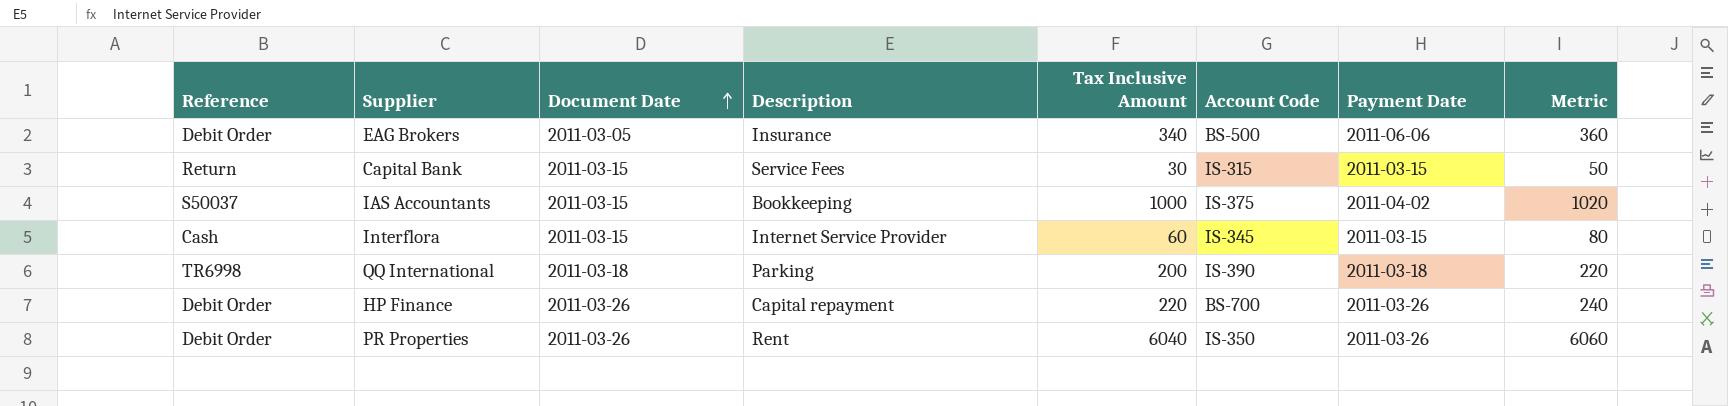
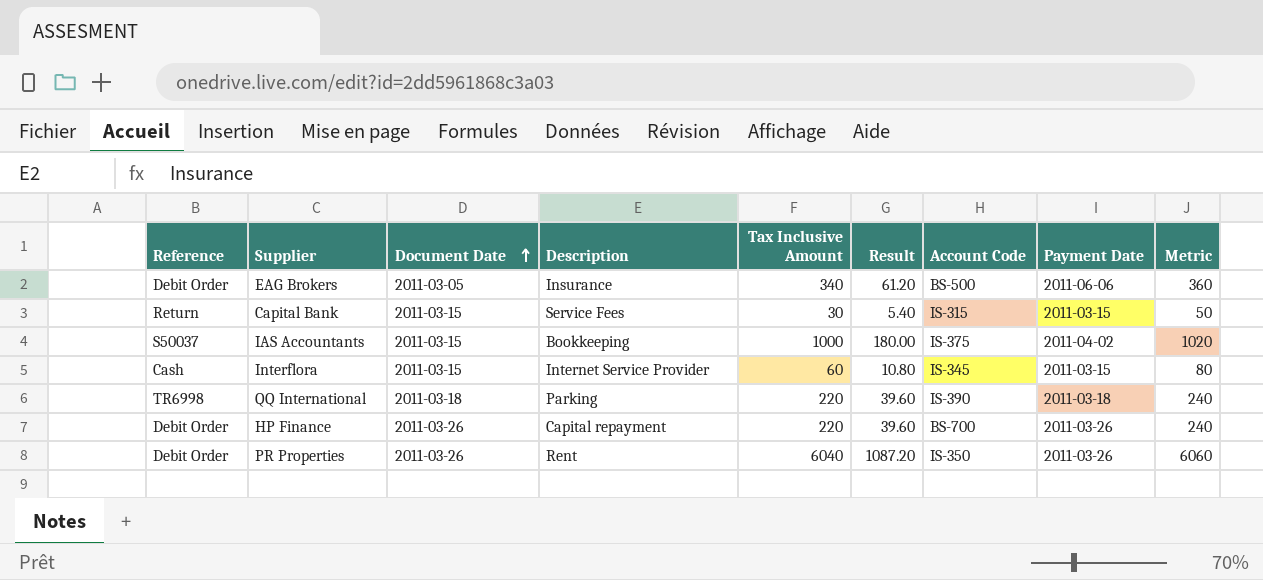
column Result | formula: none -> [Tax Inclusive Amount] * 0.18
QQ International | Tax Inclusive Amount: 200 -> 220
QQ International | Metric: 220 -> 240

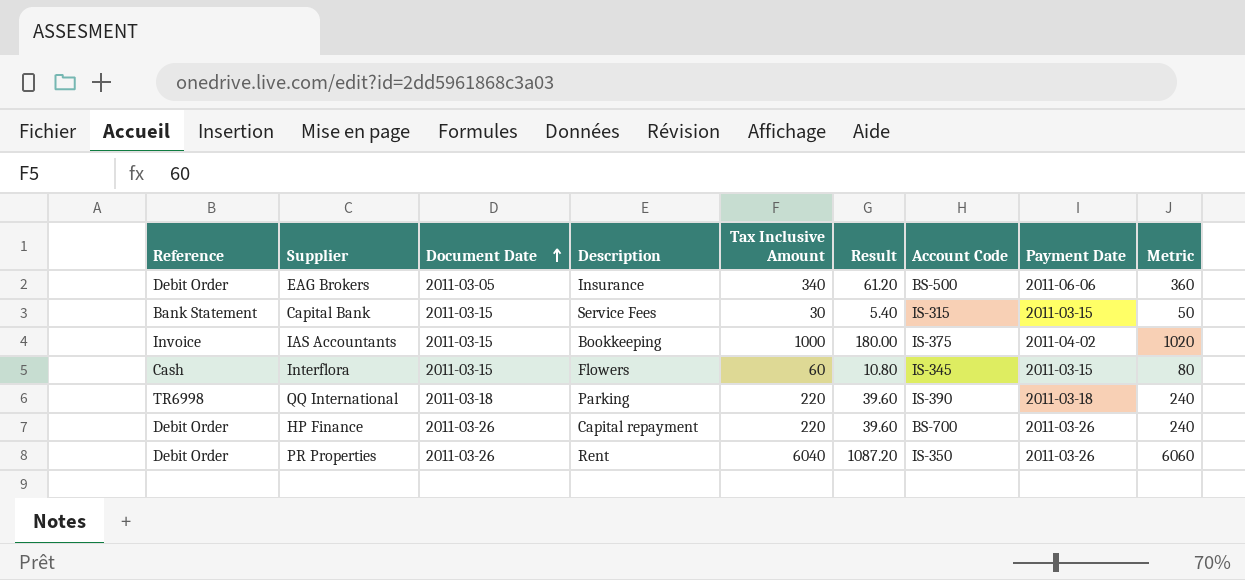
Capital Bank | Reference: Return -> Bank Statement
IAS Accountants | Reference: S50037 -> Invoice
Interflora | Description: Internet Service Provider -> Flowers

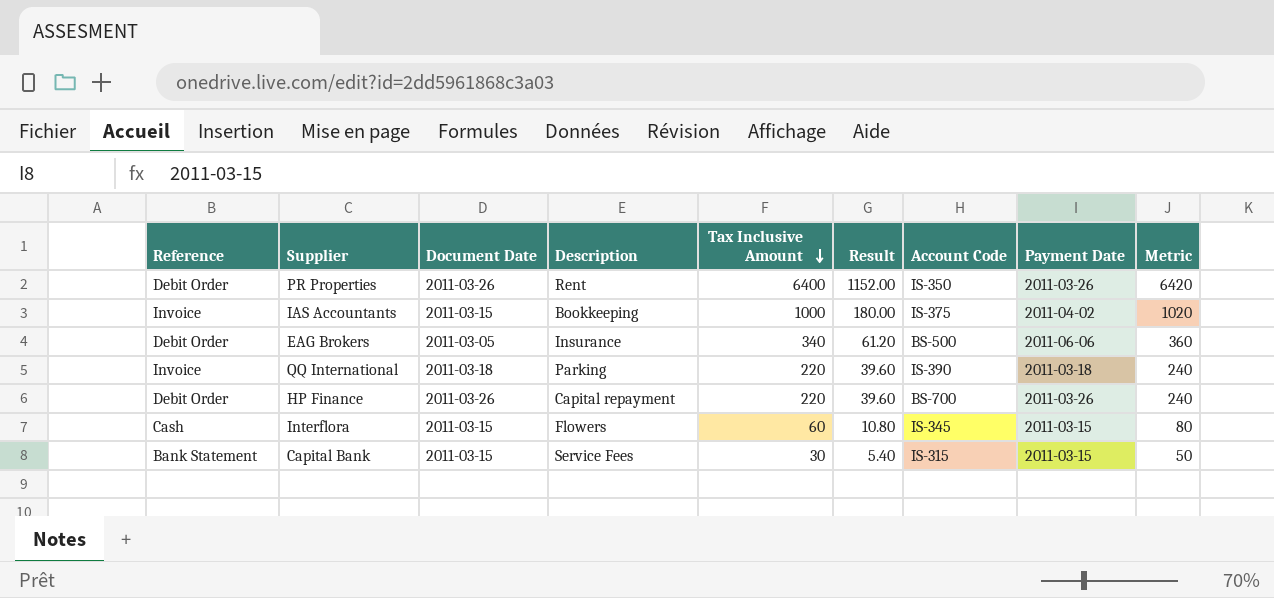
row order: Document Date ascending -> Tax Inclusive Amount descending
PR Properties | Tax Inclusive Amount: 6040 -> 6400
PR Properties | Result: 1087.20 -> 1152.00
PR Properties | Metric: 6060 -> 6420
QQ International | Reference: TR6998 -> Invoice

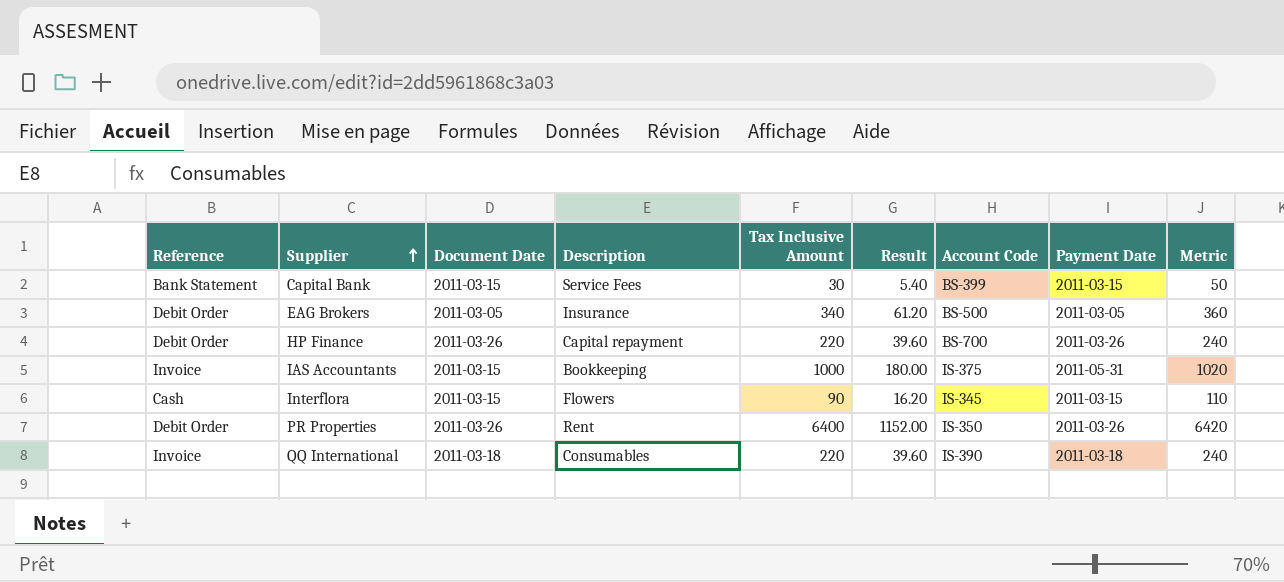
row order: Tax Inclusive Amount descending -> Supplier ascending
Capital Bank | Account Code: IS-315 -> BS-399
EAG Brokers | Payment Date: 2011-06-06 -> 2011-03-05
IAS Accountants | Payment Date: 2011-04-02 -> 2011-05-31
Interflora | Tax Inclusive Amount: 60 -> 90
Interflora | Result: 10.80 -> 16.20
Interflora | Metric: 80 -> 110
QQ International | Description: Parking -> Consumables

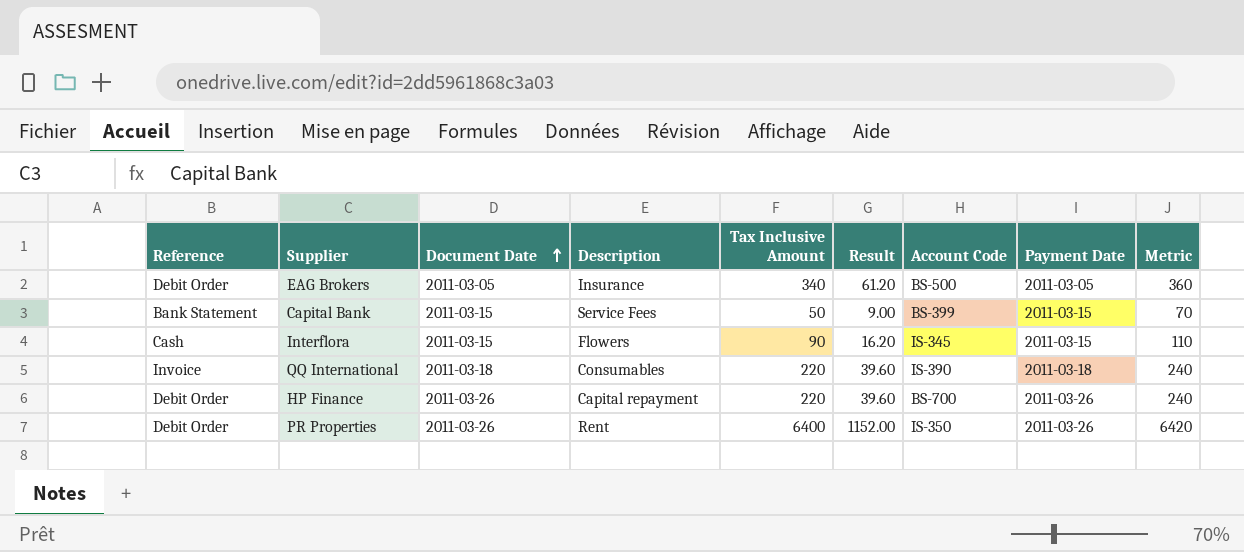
row order: Supplier ascending -> Document Date ascending
row IAS Accountants: Invoice | 2011-03-15 | Bookkeeping | 1000 | 180.00 | IS-375 | 2011-05-31 | 1020 -> none
Capital Bank | Tax Inclusive Amount: 30 -> 50
Capital Bank | Result: 5.40 -> 9.00
Capital Bank | Metric: 50 -> 70

